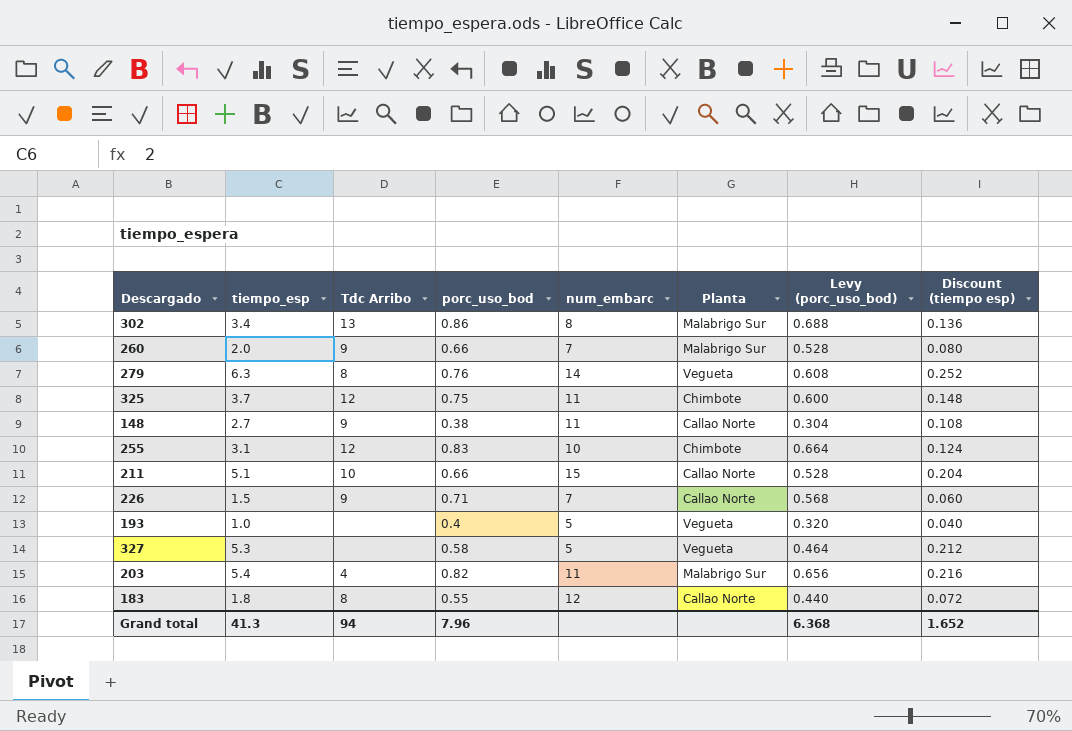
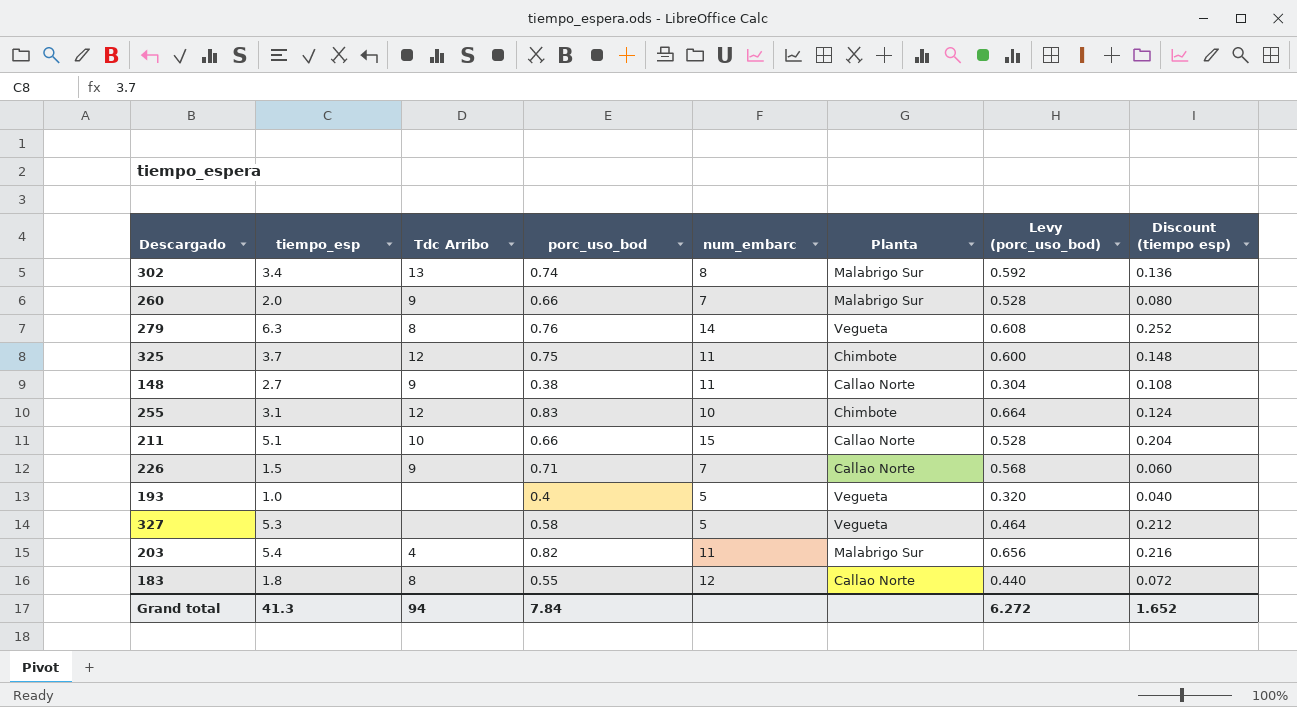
302 | porc_uso_bod: 0.86 -> 0.74
302 | Levy (porc_uso_bod): 0.688 -> 0.592
Grand total | porc_uso_bod: 7.96 -> 7.84
Grand total | Levy (porc_uso_bod): 6.368 -> 6.272

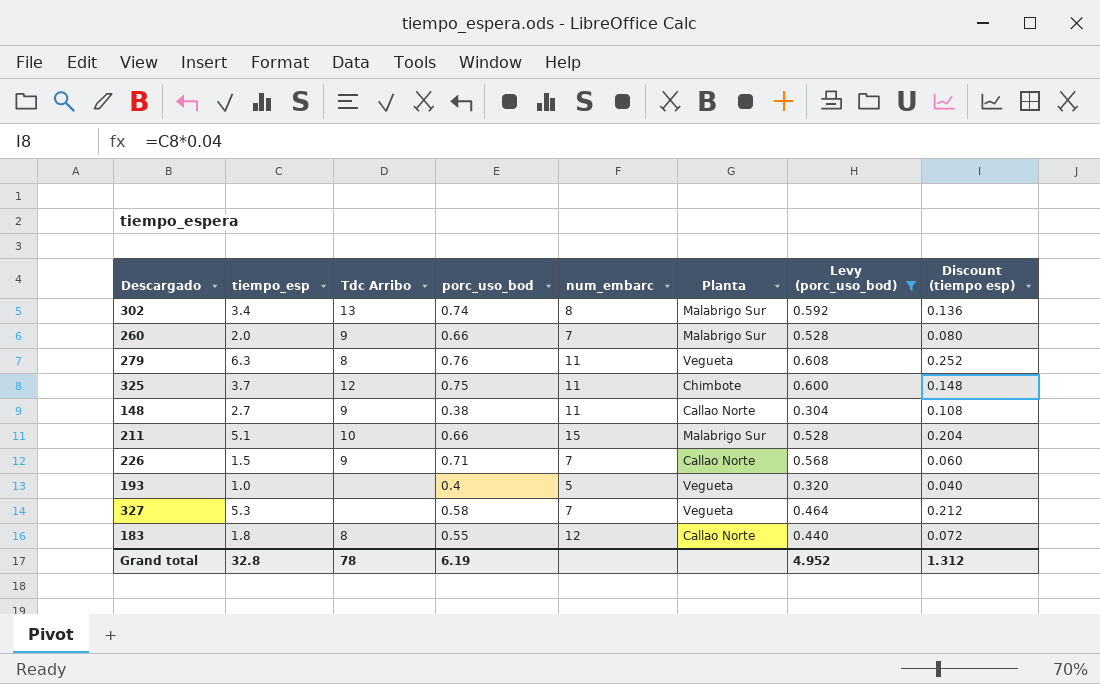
filter: none -> Levy (porc_uso_bod) <= 0.608
279 | num_embarc: 14 -> 11
211 | Planta: Callao Norte -> Malabrigo Sur
327 | num_embarc: 5 -> 7
Grand total | tiempo_esp: 41.3 -> 32.8
Grand total | Tdc Arribo: 94 -> 78
Grand total | porc_uso_bod: 7.84 -> 6.19
Grand total | Levy (porc_uso_bod): 6.272 -> 4.952
Grand total | Discount (tiempo esp): 1.652 -> 1.312

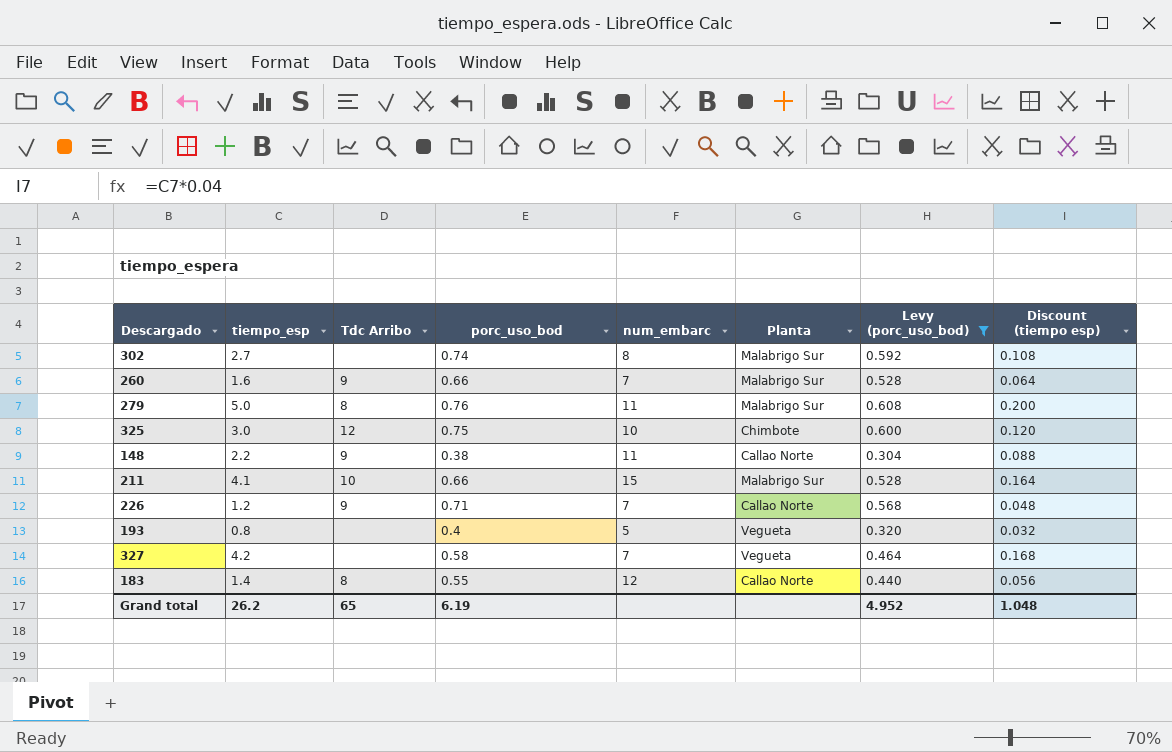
302 | tiempo_esp: 3.4 -> 2.7
302 | Tdc Arribo: 13 -> none
302 | Discount (tiempo esp): 0.136 -> 0.108
260 | tiempo_esp: 2.0 -> 1.6
260 | Discount (tiempo esp): 0.080 -> 0.064
279 | tiempo_esp: 6.3 -> 5.0
279 | Planta: Vegueta -> Malabrigo Sur
279 | Discount (tiempo esp): 0.252 -> 0.200
325 | tiempo_esp: 3.7 -> 3.0
325 | num_embarc: 11 -> 10
325 | Discount (tiempo esp): 0.148 -> 0.120
148 | tiempo_esp: 2.7 -> 2.2
148 | Discount (tiempo esp): 0.108 -> 0.088
211 | tiempo_esp: 5.1 -> 4.1
211 | Discount (tiempo esp): 0.204 -> 0.164
226 | tiempo_esp: 1.5 -> 1.2
226 | Discount (tiempo esp): 0.060 -> 0.048
193 | tiempo_esp: 1.0 -> 0.8
193 | Discount (tiempo esp): 0.040 -> 0.032
327 | tiempo_esp: 5.3 -> 4.2
327 | Discount (tiempo esp): 0.212 -> 0.168
183 | tiempo_esp: 1.8 -> 1.4
183 | Discount (tiempo esp): 0.072 -> 0.056
Grand total | tiempo_esp: 32.8 -> 26.2
Grand total | Tdc Arribo: 78 -> 65
Grand total | Discount (tiempo esp): 1.312 -> 1.048

